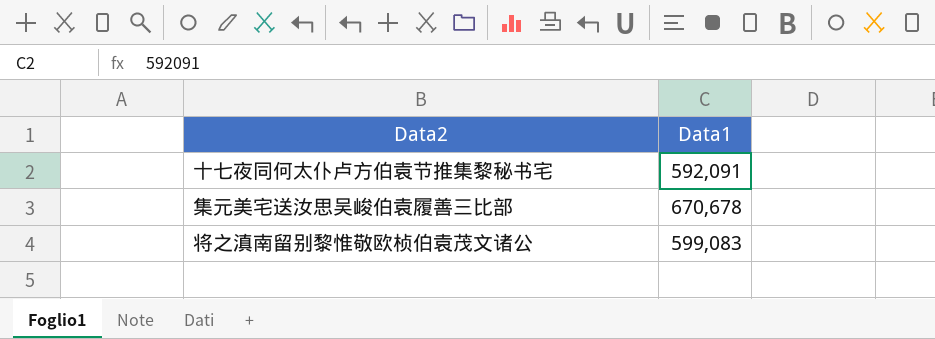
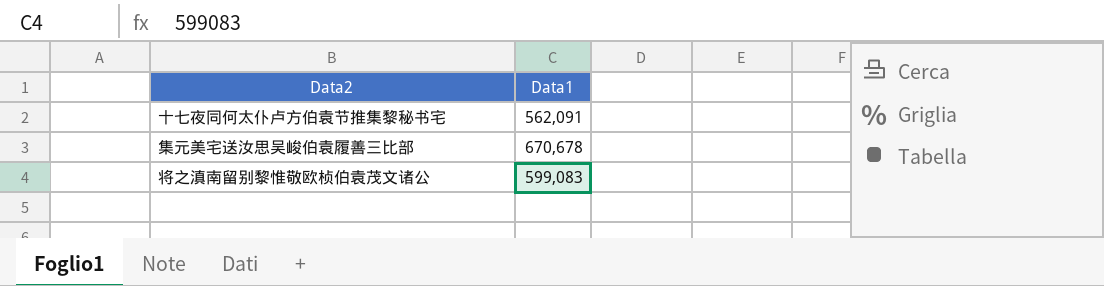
十七夜同何太仆卢方伯袁节推集黎秘书宅 | Data1: 592,091 -> 562,091

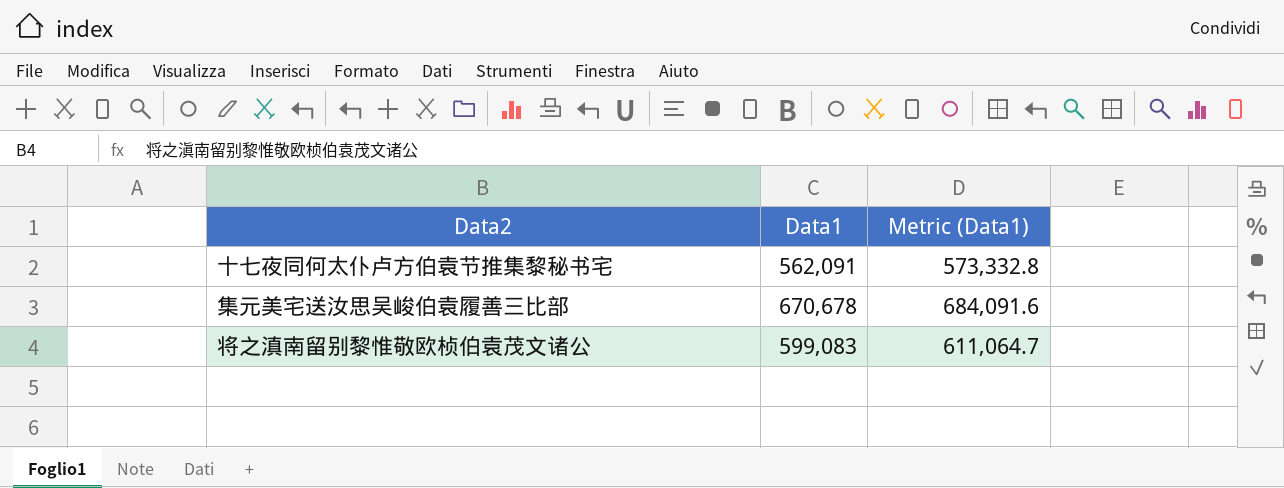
column Metric (Data1) | formula: none -> [Data1] * 1.02

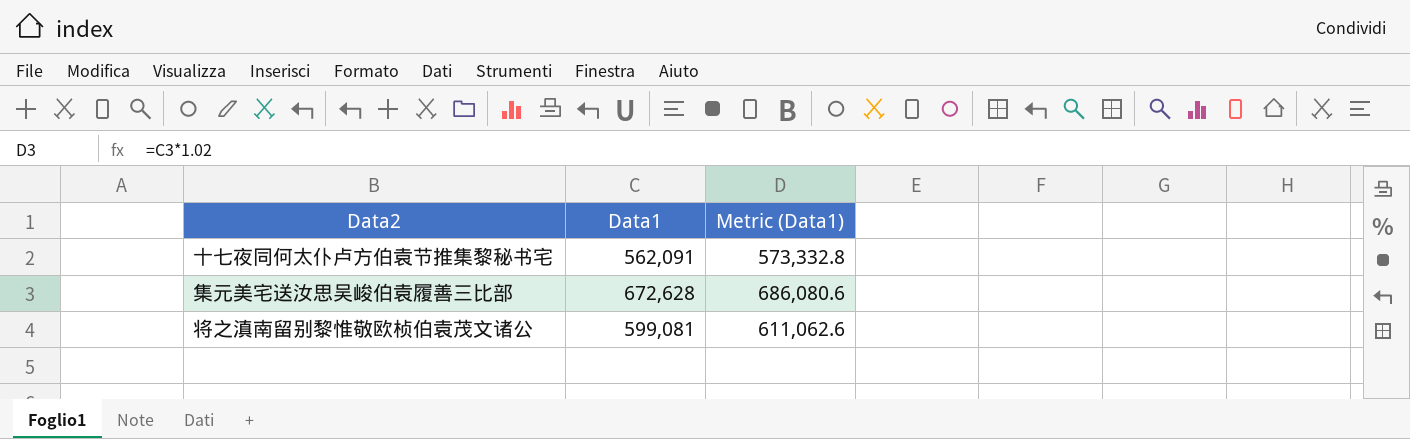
集元美宅送汝思吴峻伯袁履善三比部 | Data1: 670,678 -> 672,628
集元美宅送汝思吴峻伯袁履善三比部 | Metric (Data1): 684,091.6 -> 686,080.6
将之滇南留别黎惟敬欧桢伯袁茂文诸公 | Data1: 599,083 -> 599,081
将之滇南留别黎惟敬欧桢伯袁茂文诸公 | Metric (Data1): 611,064.7 -> 611,062.6

